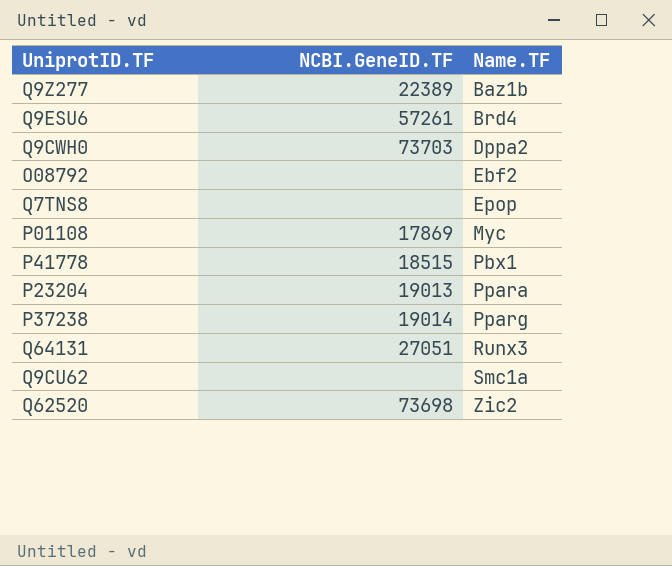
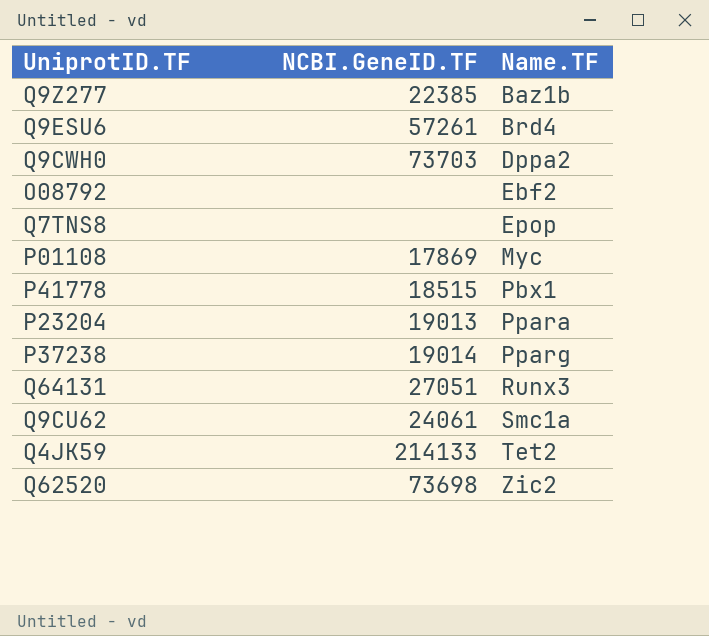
Q9Z277 | NCBI.GeneID.TF: 22389 -> 22385
Q9CU62 | NCBI.GeneID.TF: none -> 24061
row Q4JK59: none -> 214133 | Tet2

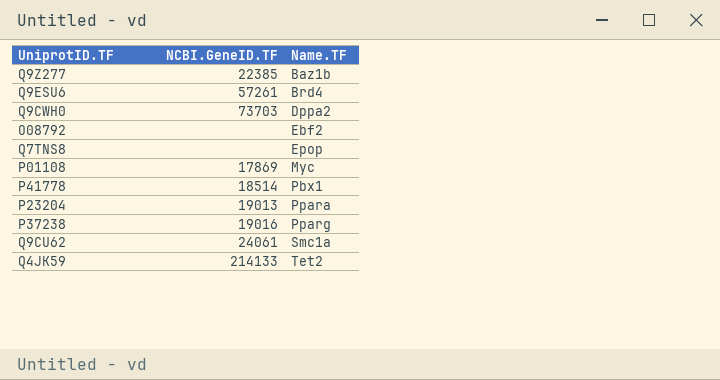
row Q64131: 27051 | Runx3 -> none
row Q62520: 73698 | Zic2 -> none
P41778 | NCBI.GeneID.TF: 18515 -> 18514
P37238 | NCBI.GeneID.TF: 19014 -> 19016

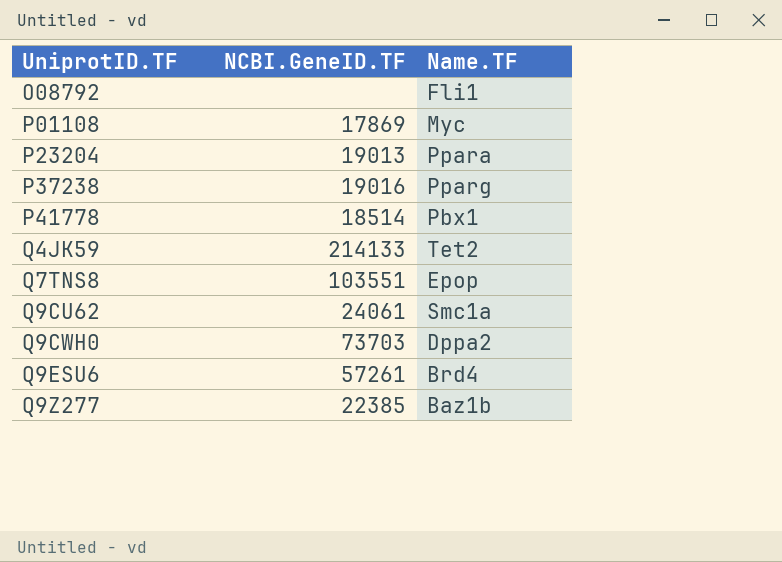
row order: Name.TF ascending -> UniprotID.TF ascending
O08792 | Name.TF: Ebf2 -> Fli1
Q7TNS8 | NCBI.GeneID.TF: none -> 103551

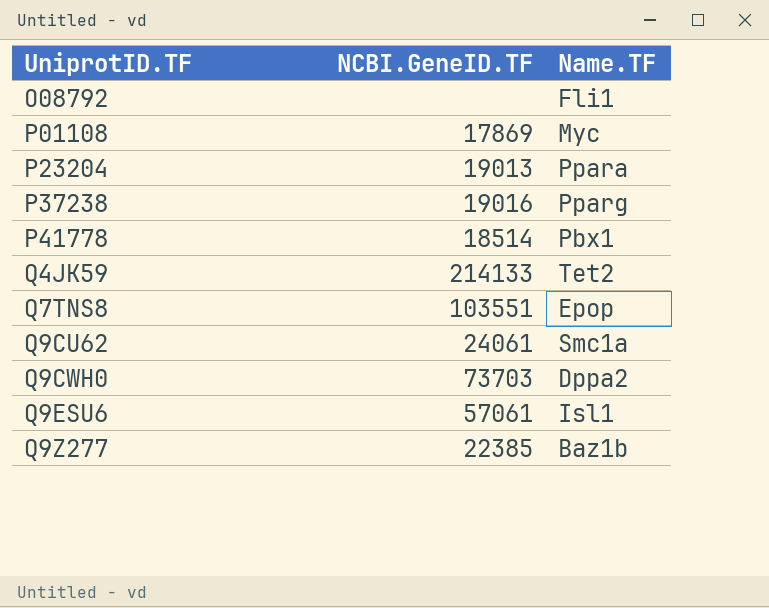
Q9ESU6 | NCBI.GeneID.TF: 57261 -> 57061
Q9ESU6 | Name.TF: Brd4 -> Isl1

